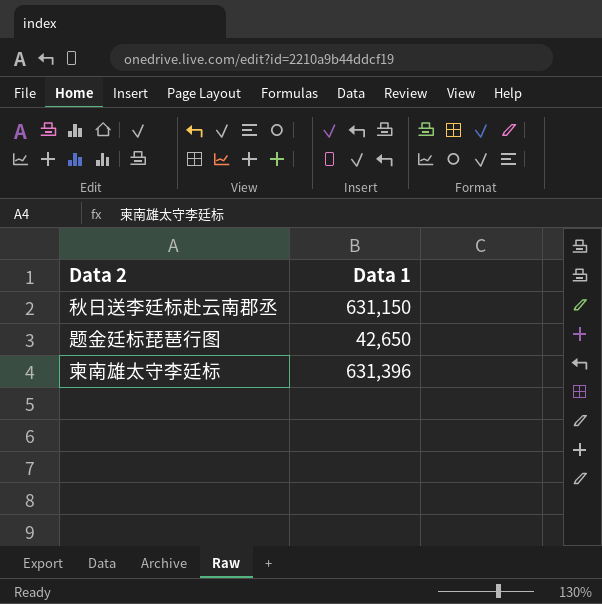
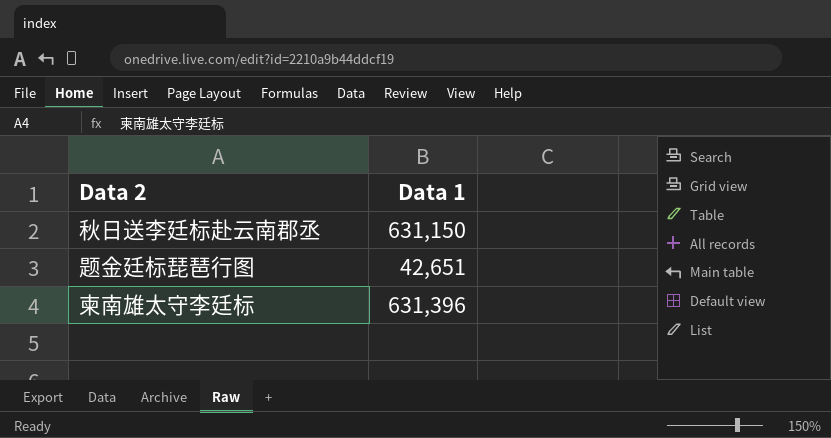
题金廷标琵琶行图 | Data 1: 42,650 -> 42,651

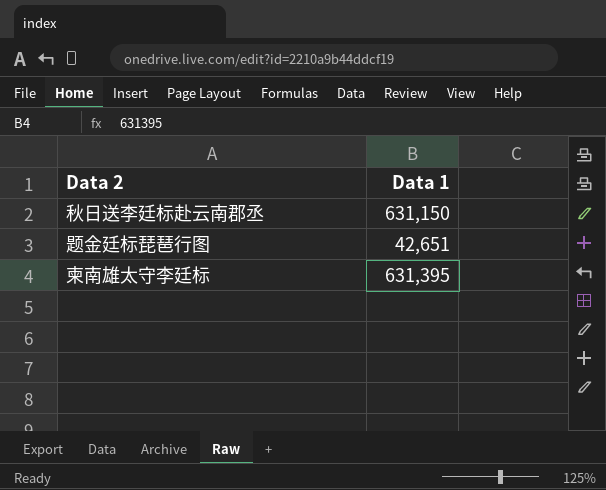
柬南雄太守李廷标 | Data 1: 631,396 -> 631,395

